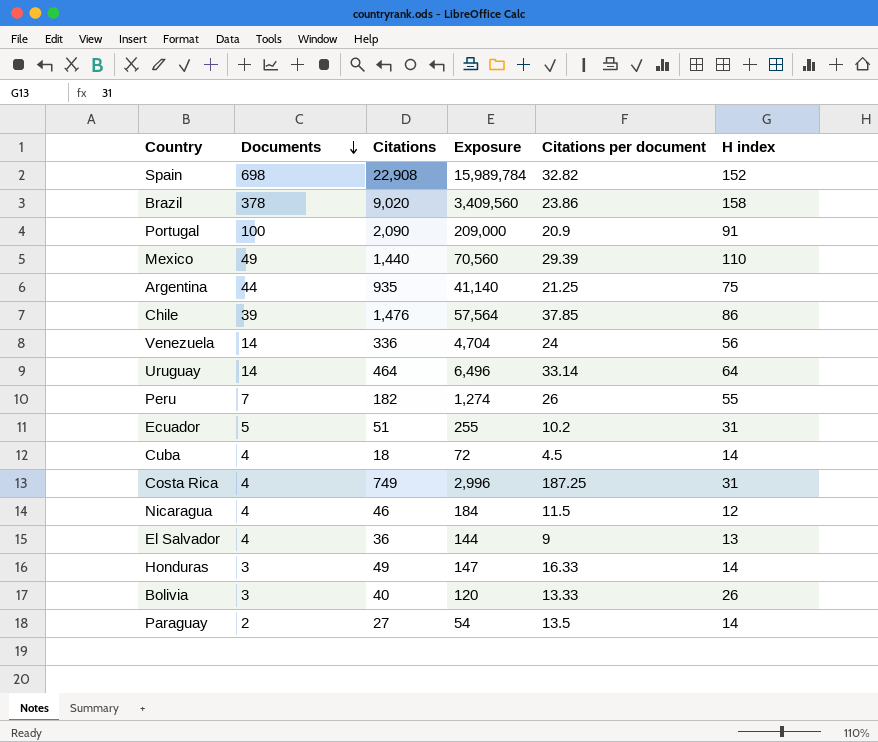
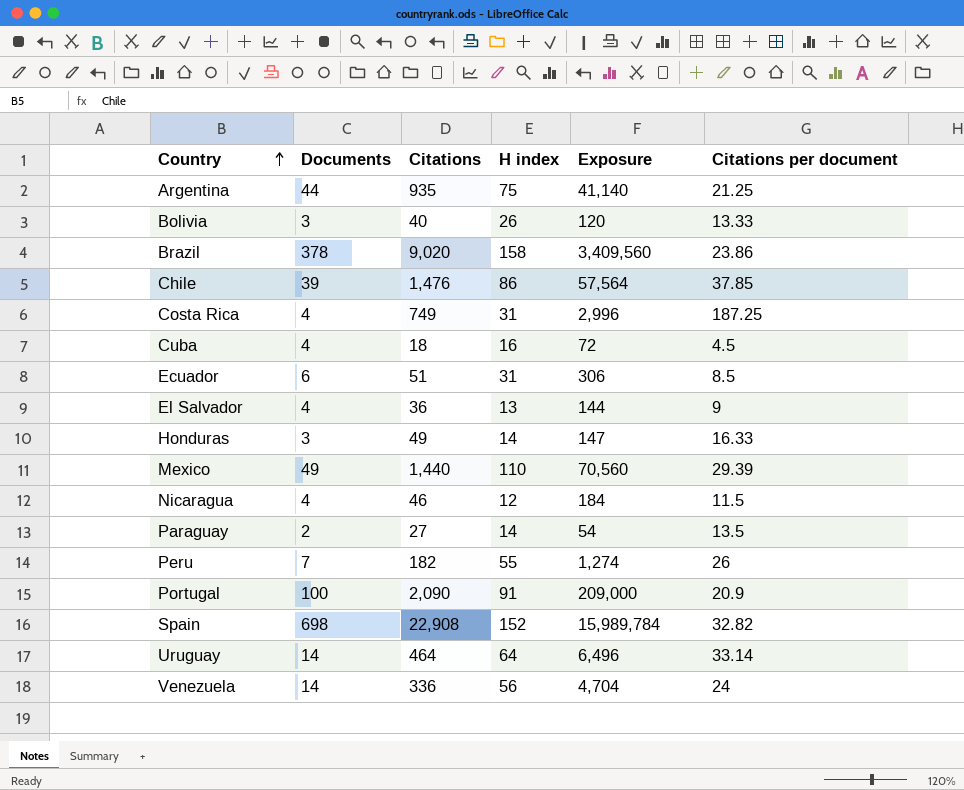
row order: Documents descending -> Country ascending
column H index | position: 6 -> 4
Cuba | H index: 14 -> 16
Ecuador | Documents: 5 -> 6
Ecuador | Exposure: 255 -> 306
Ecuador | Citations per document: 10.2 -> 8.5

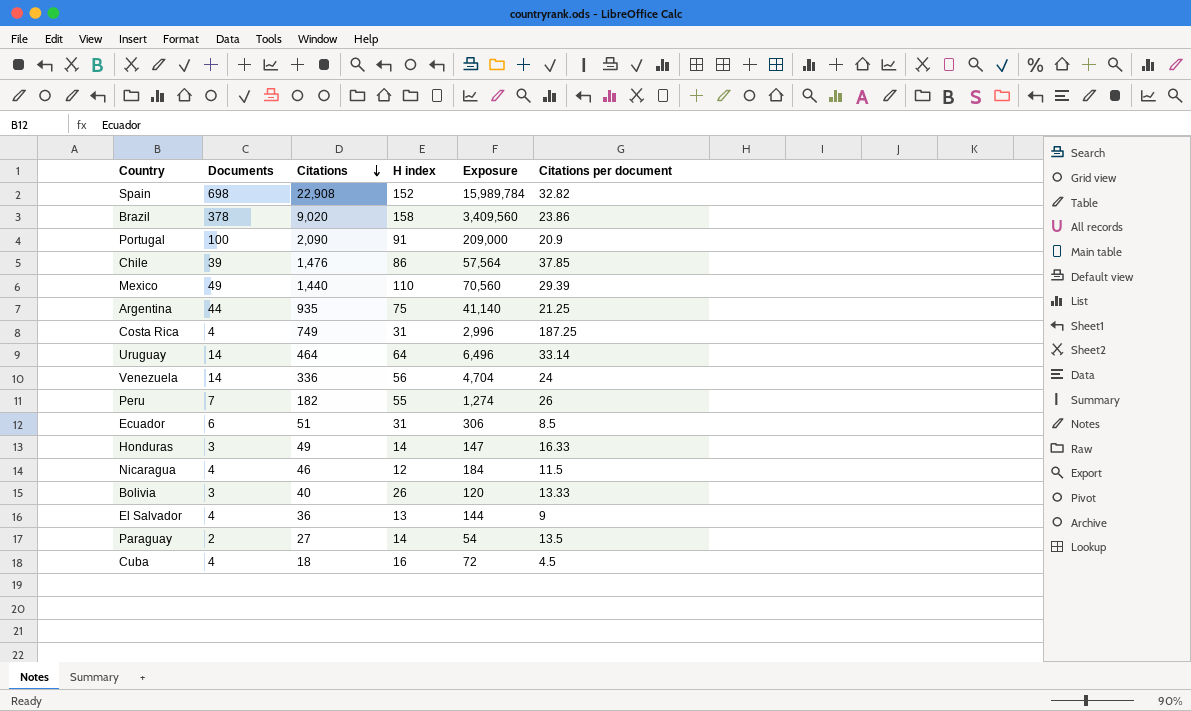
row order: Country ascending -> Citations descending

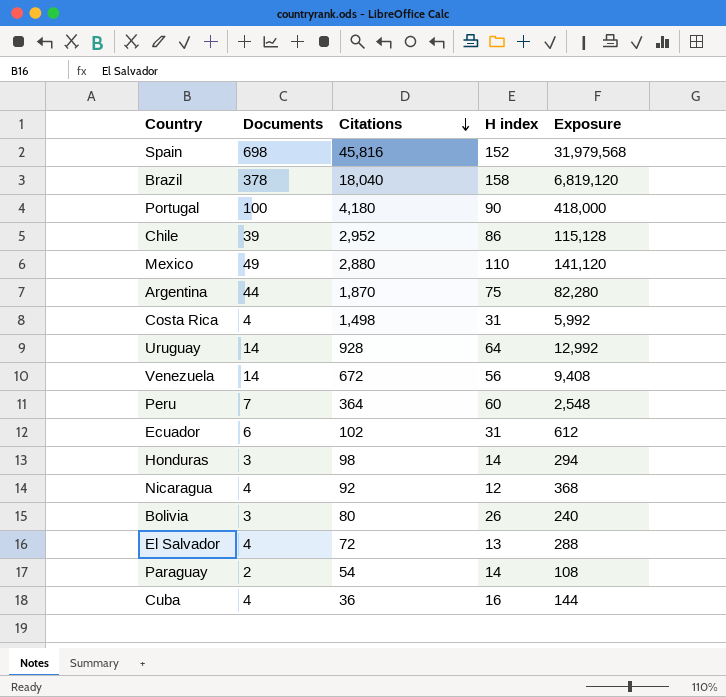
column Citations per document | formula: [Citations] / [Documents] -> none
Spain | Citations: 22,908 -> 45,816
Spain | Exposure: 15,989,784 -> 31,979,568
Brazil | Citations: 9,020 -> 18,040
Brazil | Exposure: 3,409,560 -> 6,819,120
Portugal | Citations: 2,090 -> 4,180
Portugal | H index: 91 -> 90
Portugal | Exposure: 209,000 -> 418,000
Chile | Citations: 1,476 -> 2,952
Chile | Exposure: 57,564 -> 115,128
Mexico | Citations: 1,440 -> 2,880
Mexico | Exposure: 70,560 -> 141,120
Argentina | Citations: 935 -> 1,870
Argentina | Exposure: 41,140 -> 82,280
Costa Rica | Citations: 749 -> 1,498
Costa Rica | Exposure: 2,996 -> 5,992
Uruguay | Citations: 464 -> 928
Uruguay | Exposure: 6,496 -> 12,992
Venezuela | Citations: 336 -> 672
Venezuela | Exposure: 4,704 -> 9,408
Peru | Citations: 182 -> 364
Peru | H index: 55 -> 60
Peru | Exposure: 1,274 -> 2,548
Ecuador | Citations: 51 -> 102
Ecuador | Exposure: 306 -> 612
Honduras | Citations: 49 -> 98
Honduras | Exposure: 147 -> 294
Nicaragua | Citations: 46 -> 92
Nicaragua | Exposure: 184 -> 368
Bolivia | Citations: 40 -> 80
Bolivia | Exposure: 120 -> 240
El Salvador | Citations: 36 -> 72
El Salvador | Exposure: 144 -> 288
Paraguay | Citations: 27 -> 54
Paraguay | Exposure: 54 -> 108
Cuba | Citations: 18 -> 36
Cuba | Exposure: 72 -> 144

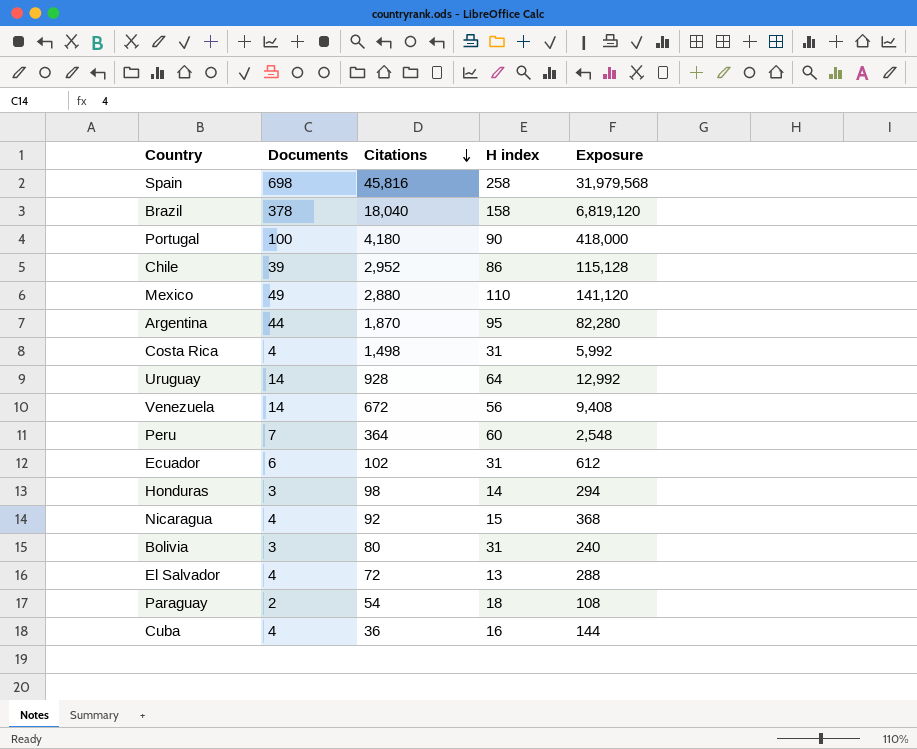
Spain | H index: 152 -> 258
Argentina | H index: 75 -> 95
Nicaragua | H index: 12 -> 15
Bolivia | H index: 26 -> 31
Paraguay | H index: 14 -> 18

